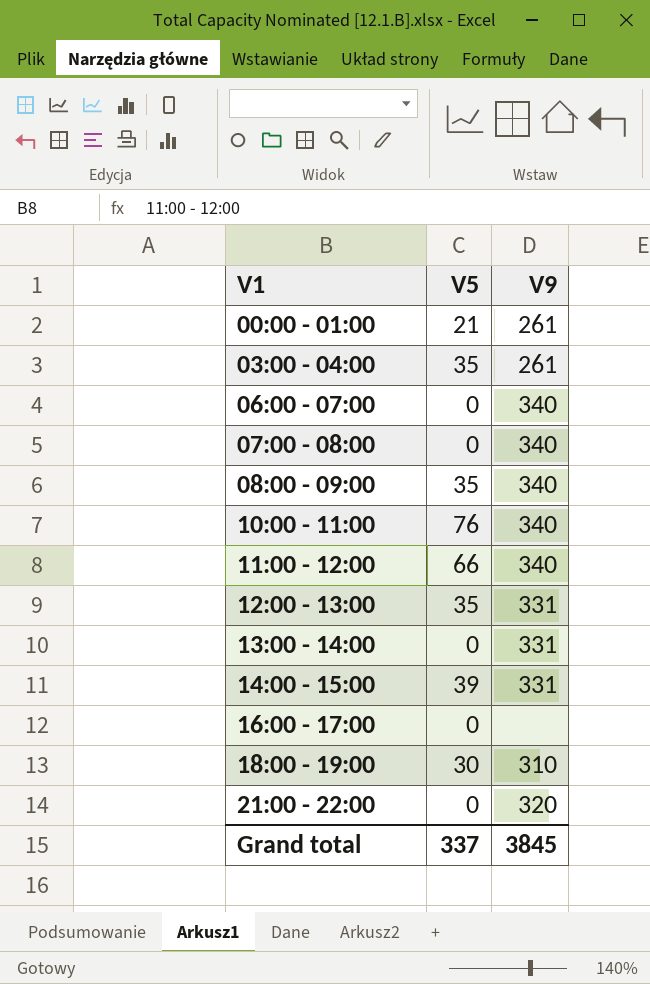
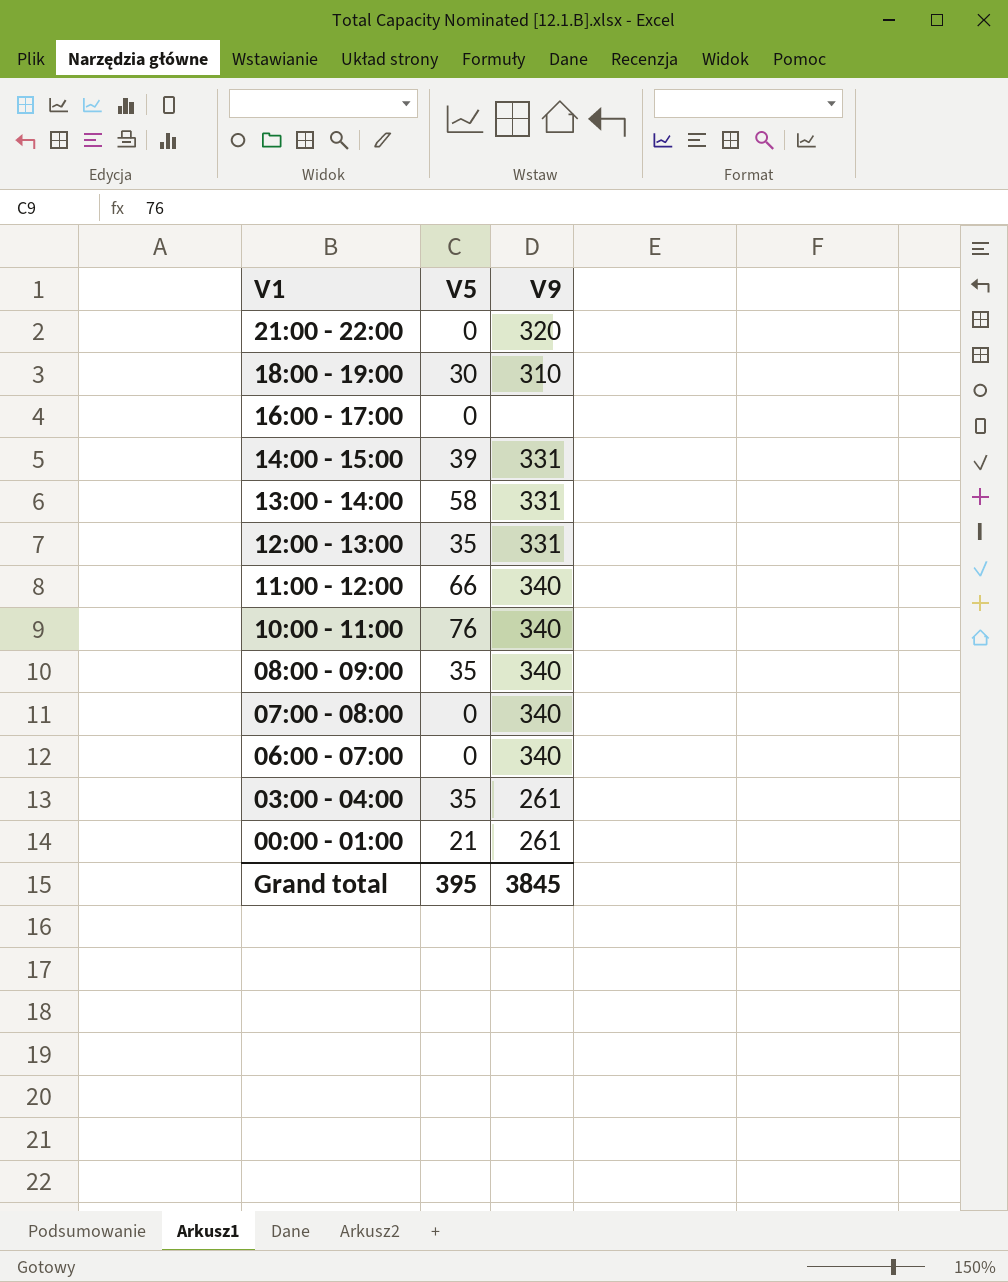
row order: V1 ascending -> V1 descending
13:00 - 14:00 | V5: 0 -> 58
Grand total | V5: 337 -> 395

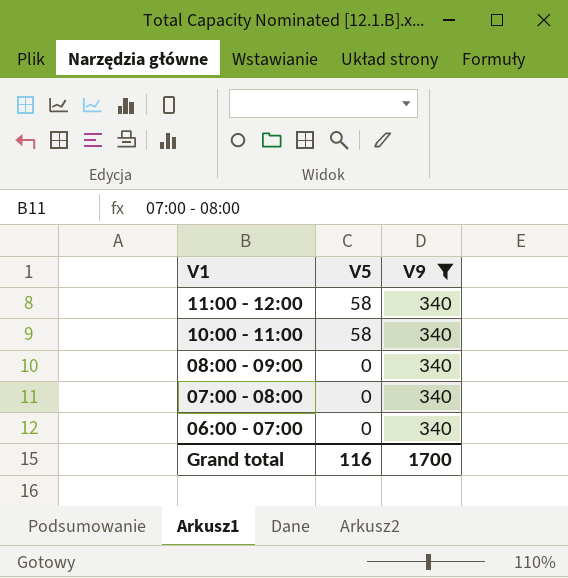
filter: none -> V9 = 340
11:00 - 12:00 | V5: 66 -> 58
10:00 - 11:00 | V5: 76 -> 58
08:00 - 09:00 | V5: 35 -> 0
Grand total | V5: 395 -> 116
Grand total | V9: 3845 -> 1700

